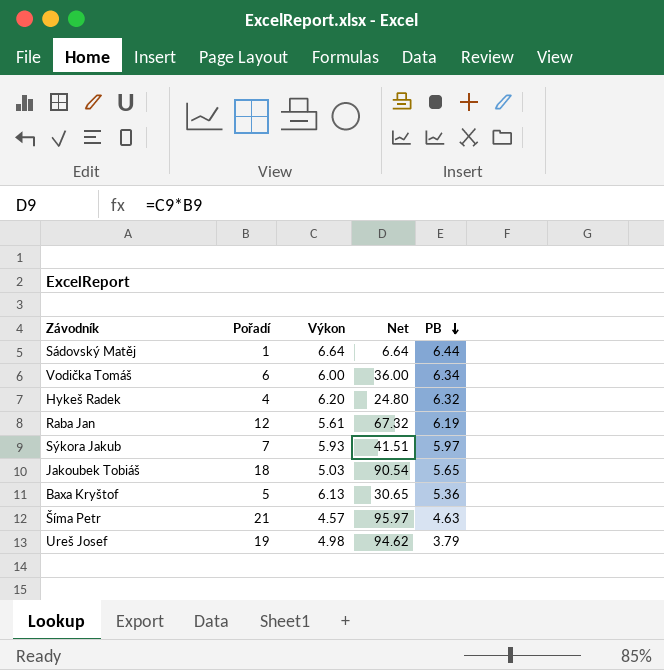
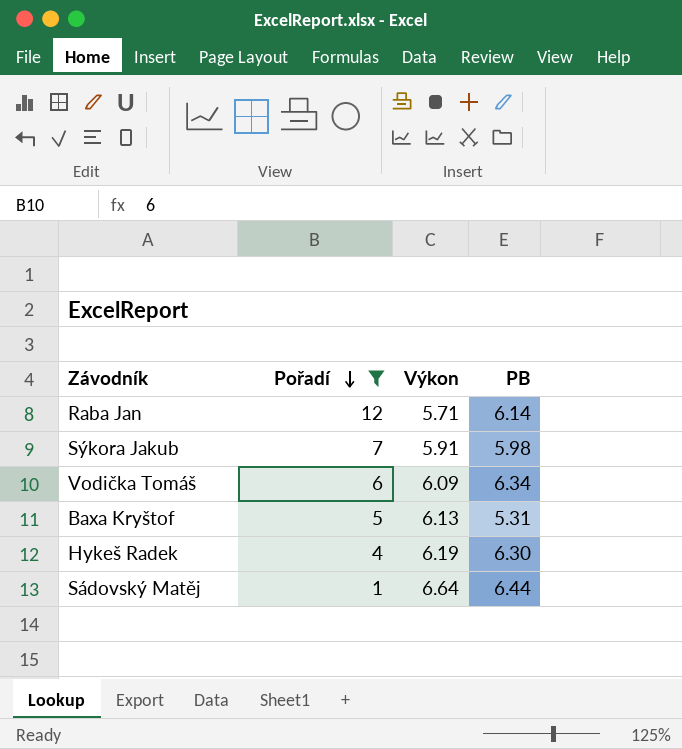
filter: none -> Pořadí <= 12
row order: PB descending -> Pořadí descending
column Net | formula: [Pořadí] * [Výkon] -> none
Raba Jan | Výkon: 5.61 -> 5.71
Raba Jan | PB: 6.19 -> 6.14
Sýkora Jakub | Výkon: 5.93 -> 5.91
Sýkora Jakub | PB: 5.97 -> 5.98
Vodička Tomáš | Výkon: 6.00 -> 6.09
Baxa Kryštof | PB: 5.36 -> 5.31
Hykeš Radek | Výkon: 6.20 -> 6.19
Hykeš Radek | PB: 6.32 -> 6.30

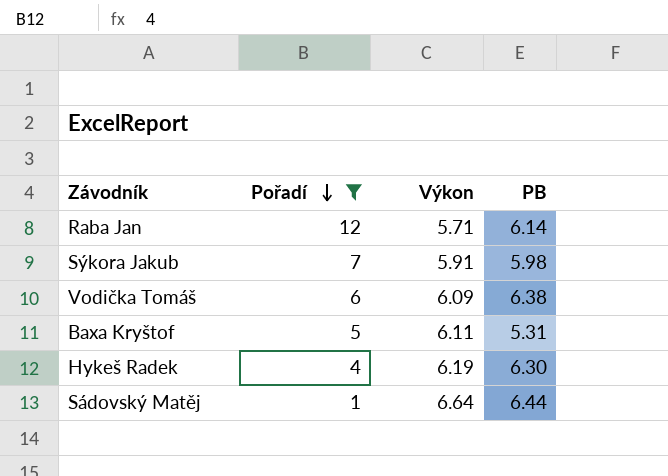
Vodička Tomáš | PB: 6.34 -> 6.38
Baxa Kryštof | Výkon: 6.13 -> 6.11

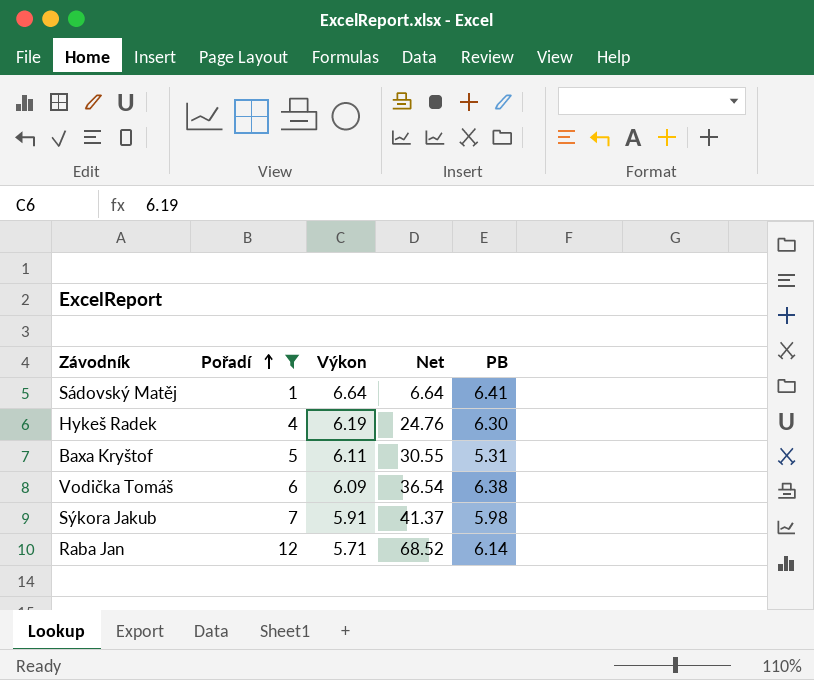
row order: Pořadí descending -> Pořadí ascending
column Net | formula: none -> [Pořadí] * [Výkon]
Sádovský Matěj | PB: 6.44 -> 6.41

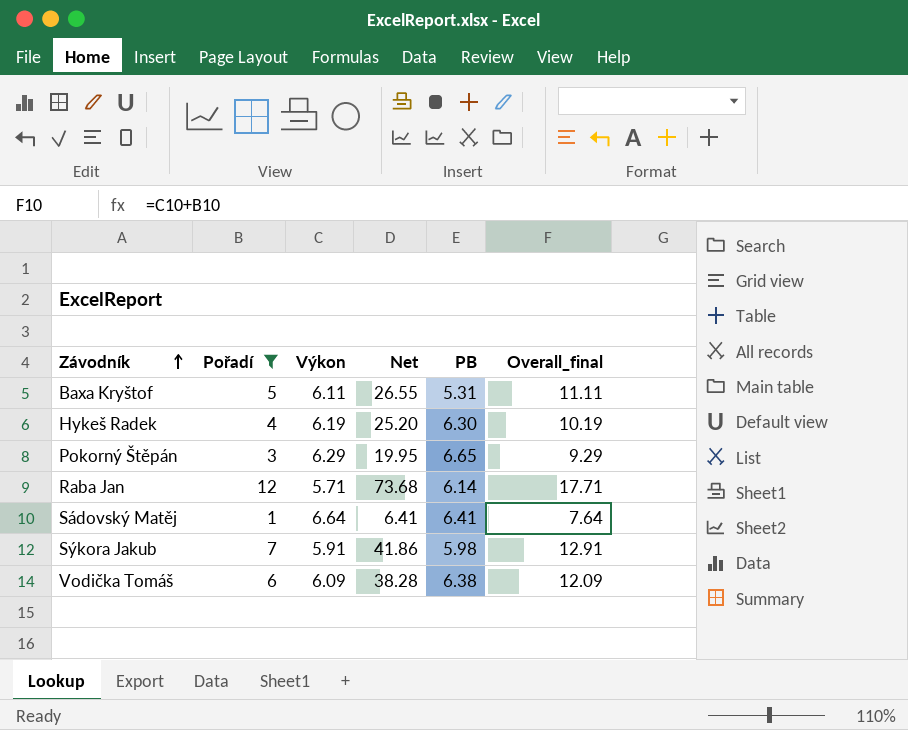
row order: Pořadí ascending -> Závodník ascending
column Net | formula: [Pořadí] * [Výkon] -> [Pořadí] * [PB]
column Overall_final | formula: none -> [Pořadí] + [Výkon]
row Pokorný Štěpán: none -> 3 | 6.29 | 19.95 | 6.65 | 9.29

